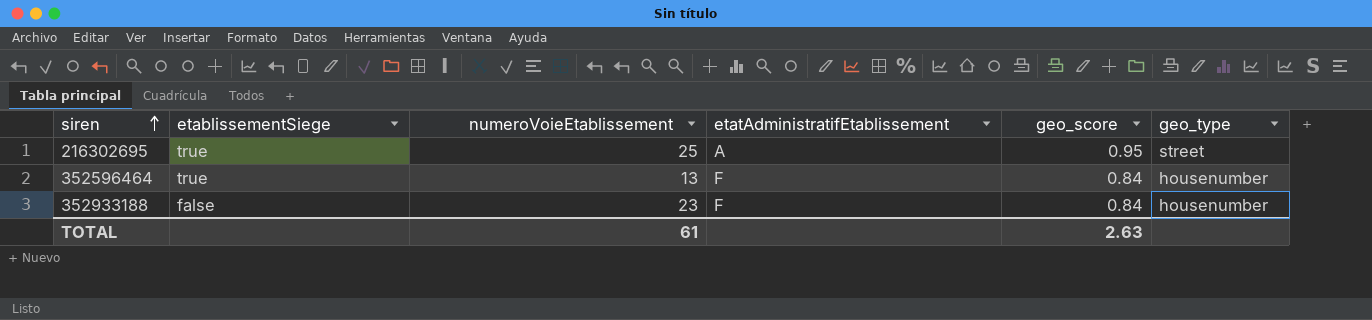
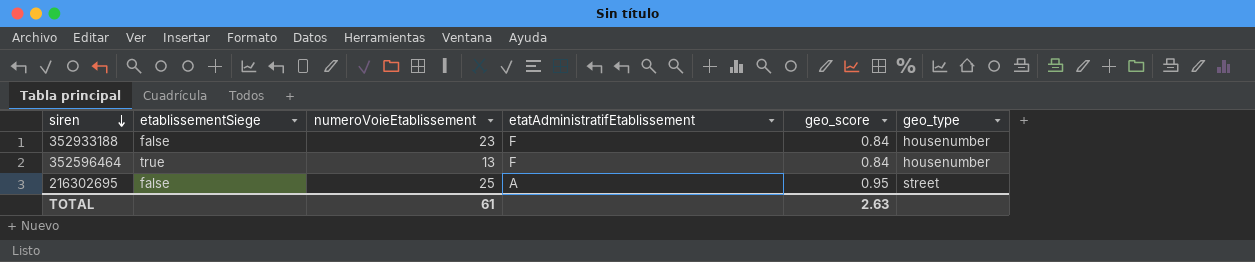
row order: siren ascending -> siren descending
216302695 | etablissementSiege: true -> false

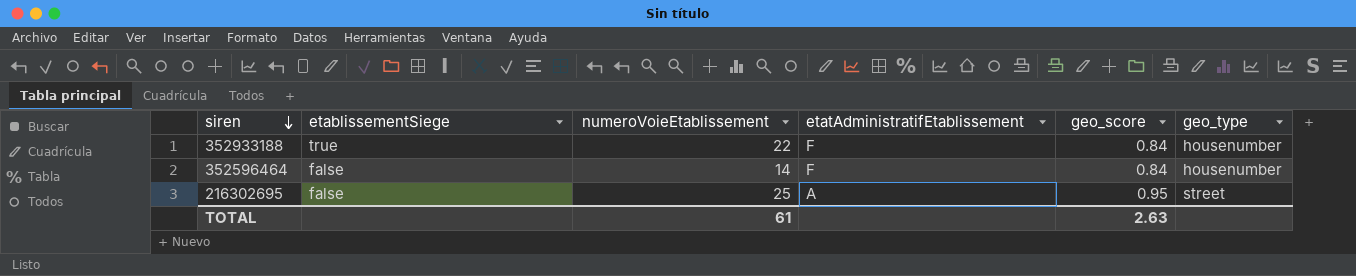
352933188 | etablissementSiege: false -> true
352933188 | numeroVoieEtablissement: 23 -> 22
352596464 | etablissementSiege: true -> false
352596464 | numeroVoieEtablissement: 13 -> 14

